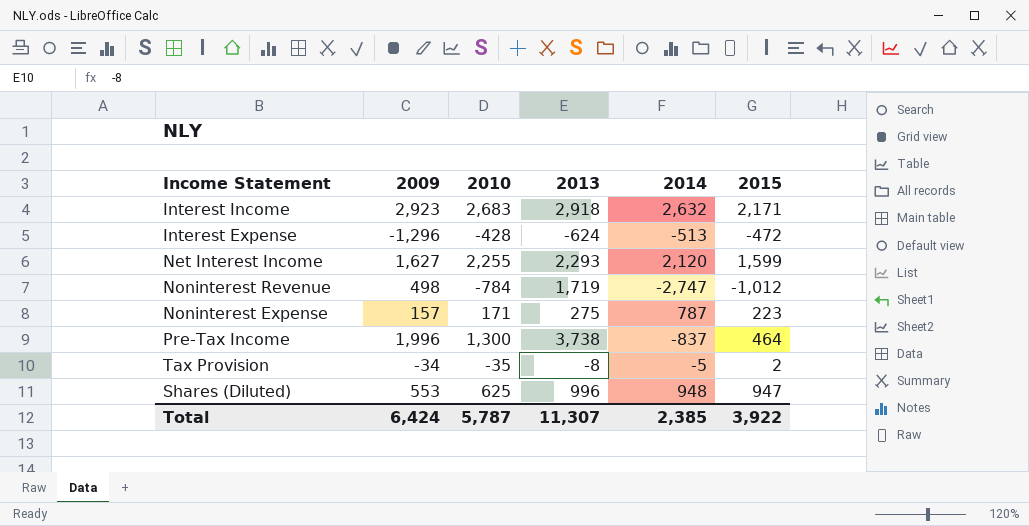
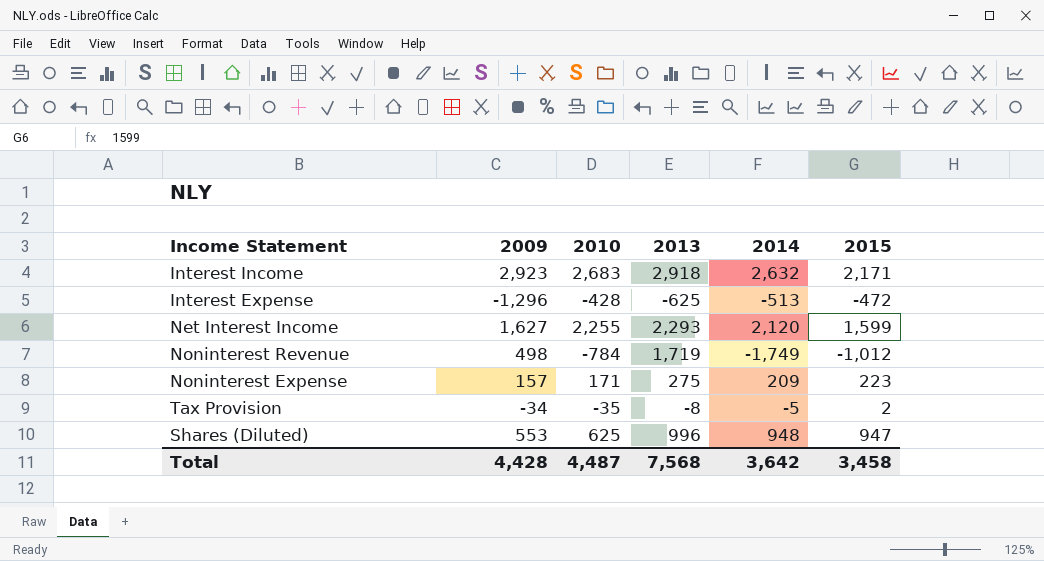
row Pre-Tax Income: 1,996 | 1,300 | 3,738 | -837 | 464 -> none
Interest Expense | 2013: -624 -> -625
Noninterest Revenue | 2014: -2,747 -> -1,749
Noninterest Expense | 2014: 787 -> 209
Total | 2009: 6,424 -> 4,428
Total | 2010: 5,787 -> 4,487
Total | 2013: 11,307 -> 7,568
Total | 2014: 2,385 -> 3,642
Total | 2015: 3,922 -> 3,458

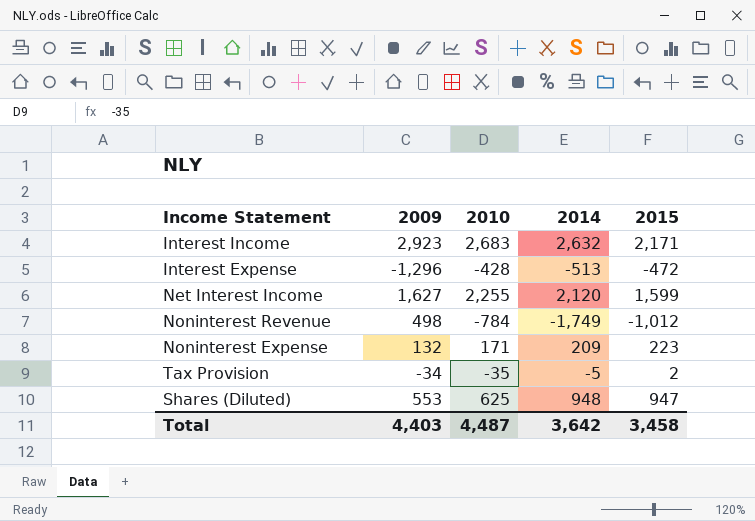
column 2013 | position: 4 -> none
Noninterest Expense | 2009: 157 -> 132
Total | 2009: 4,428 -> 4,403

